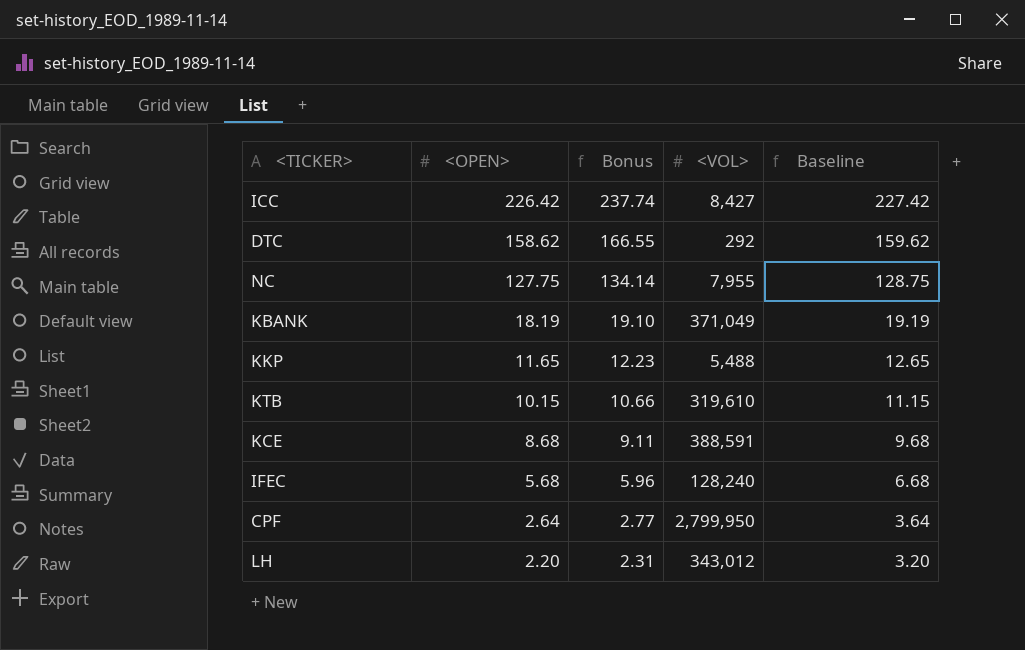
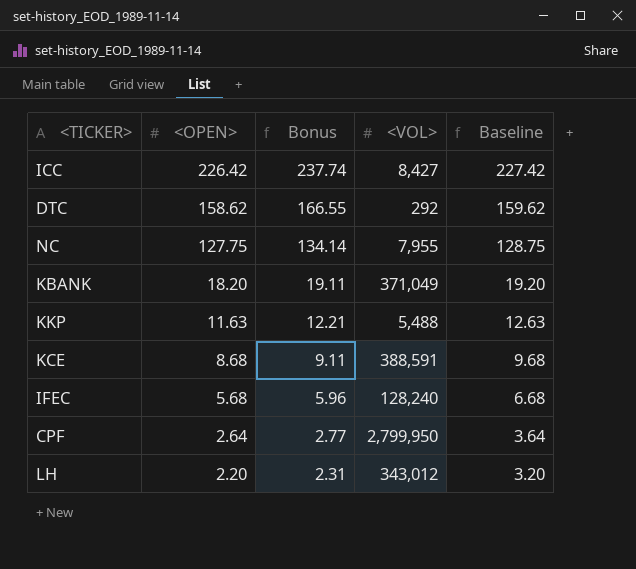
row KTB: 10.15 | 10.66 | 319,610 | 11.15 -> none
KBANK | <OPEN>: 18.19 -> 18.20
KBANK | Bonus: 19.10 -> 19.11
KBANK | Baseline: 19.19 -> 19.20
KKP | <OPEN>: 11.65 -> 11.63
KKP | Bonus: 12.23 -> 12.21
KKP | Baseline: 12.65 -> 12.63

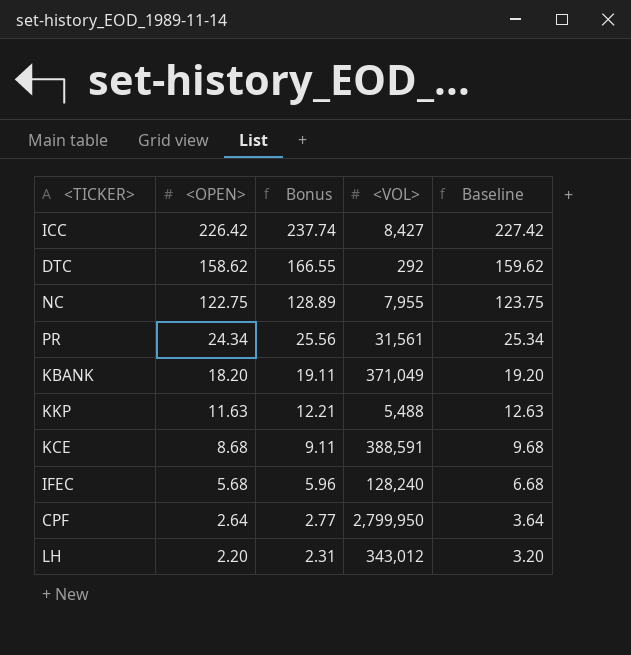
NC | <OPEN>: 127.75 -> 122.75
NC | Bonus: 134.14 -> 128.89
NC | Baseline: 128.75 -> 123.75
row PR: none -> 24.34 | 25.56 | 31,561 | 25.34

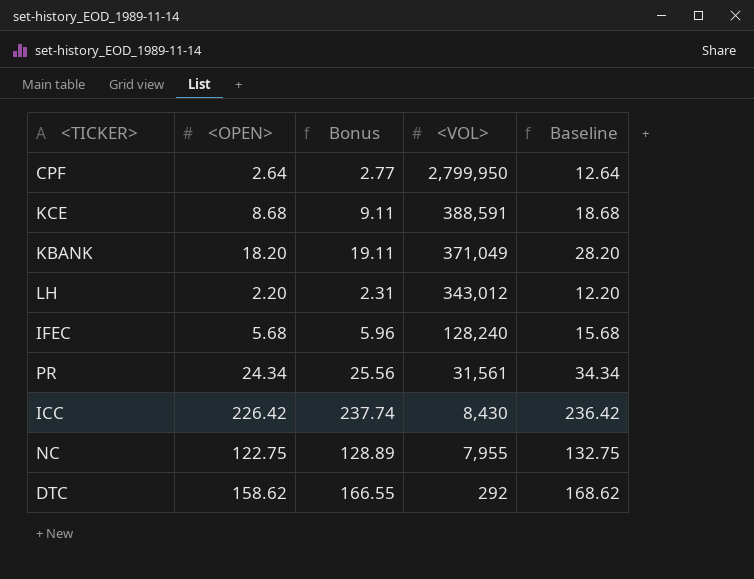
row order: <OPEN> descending -> <VOL> descending
column Baseline | formula: [<OPEN>] + 1 -> [<OPEN>] + 10
row KKP: 11.63 | 12.21 | 5,488 | 12.63 -> none
ICC | <VOL>: 8,427 -> 8,430

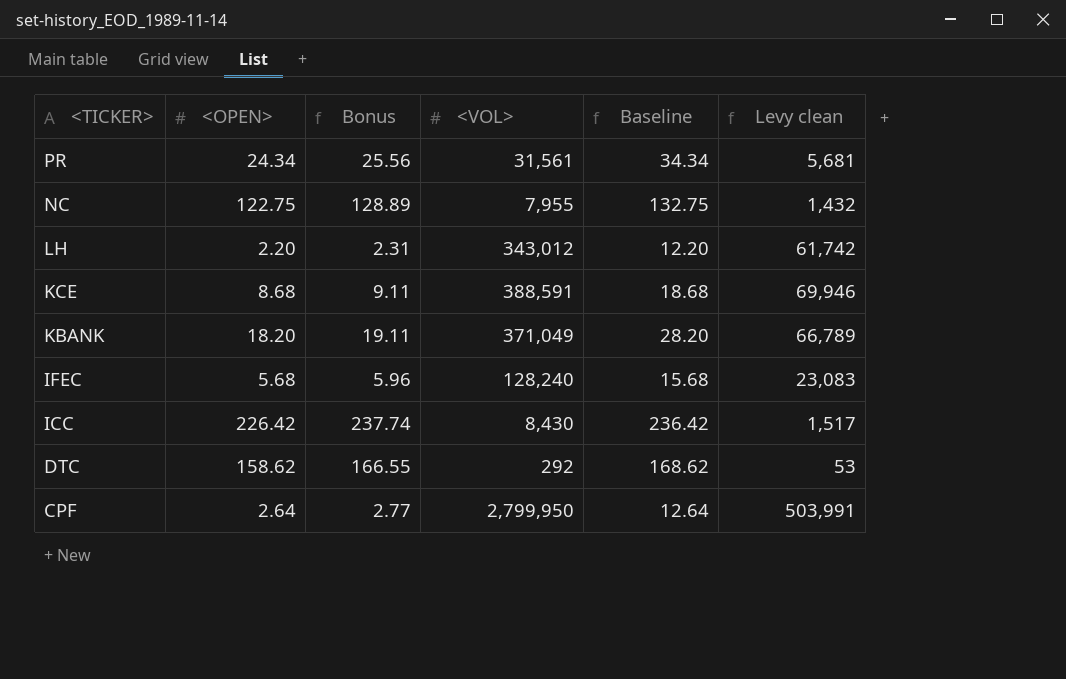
row order: <VOL> descending -> <TICKER> descending
column Levy clean | formula: none -> [<VOL>] * 0.18

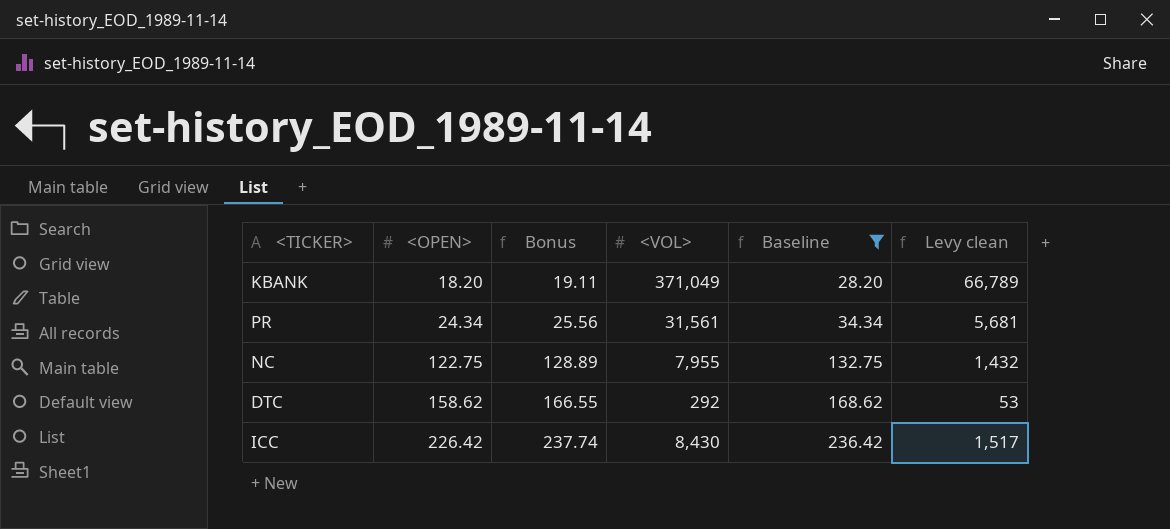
filter: none -> Baseline >= 28.20
row order: <TICKER> descending -> <OPEN> ascending

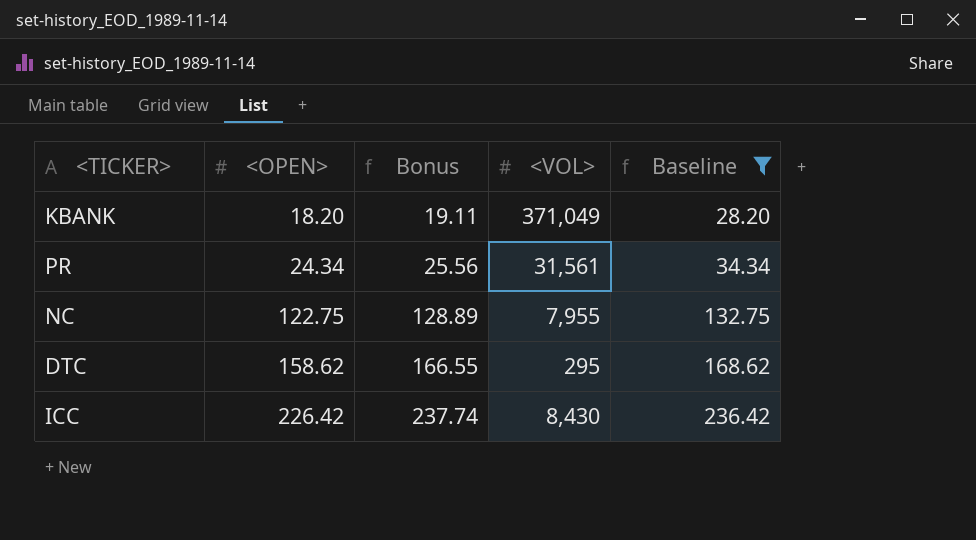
column Levy clean | formula: [<VOL>] * 0.18 -> none
DTC | <VOL>: 292 -> 295

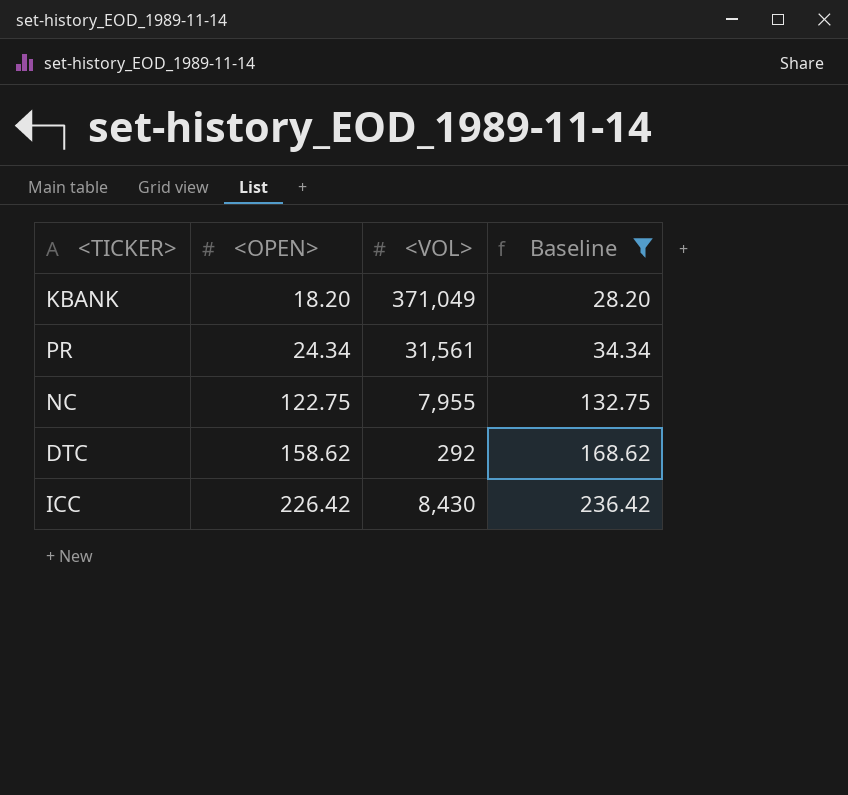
column Bonus | formula: [<OPEN>] * 1.05 -> none
DTC | <VOL>: 295 -> 292

